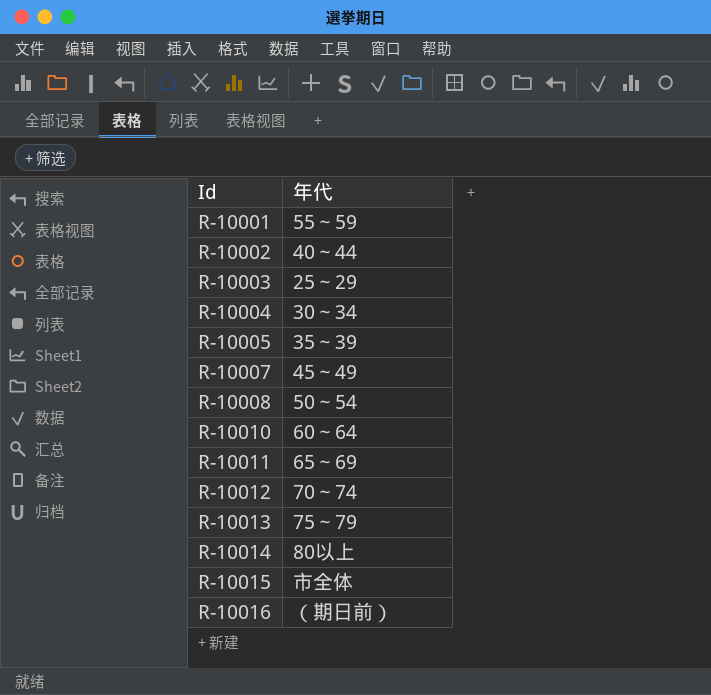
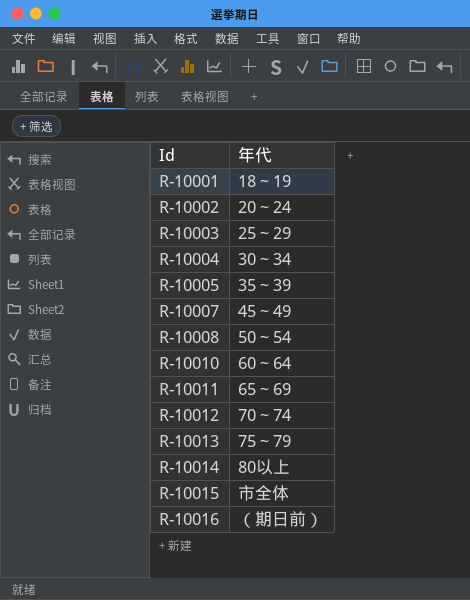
R-10001 | 年代: 55～59 -> 18～19
R-10002 | 年代: 40～44 -> 20～24

